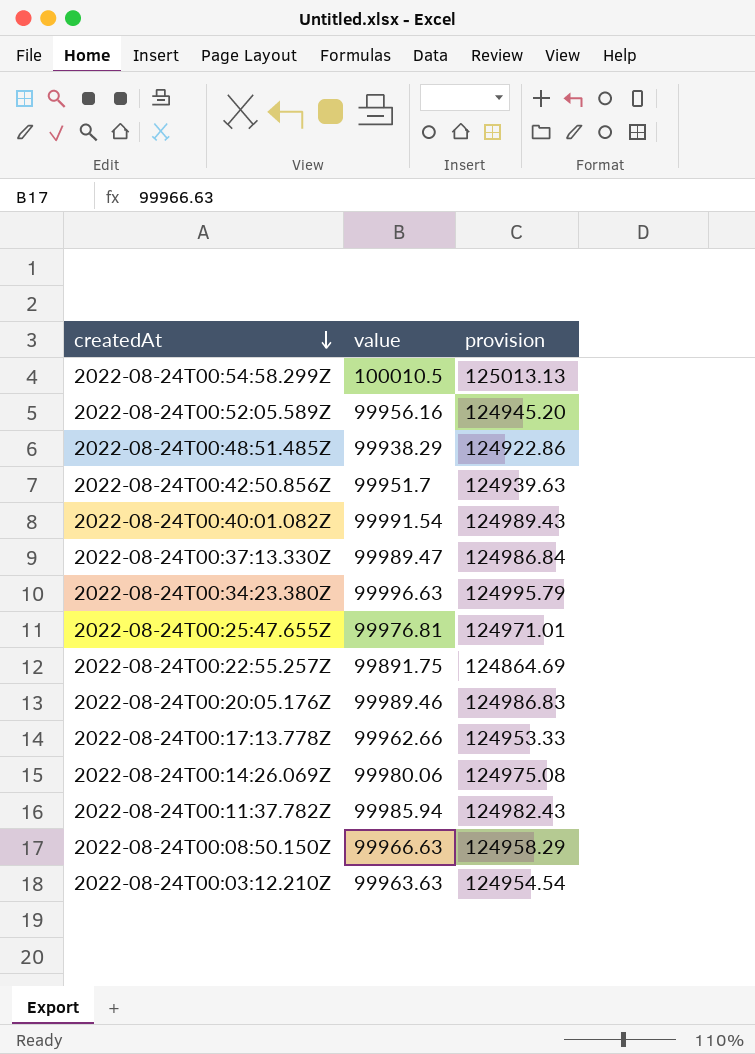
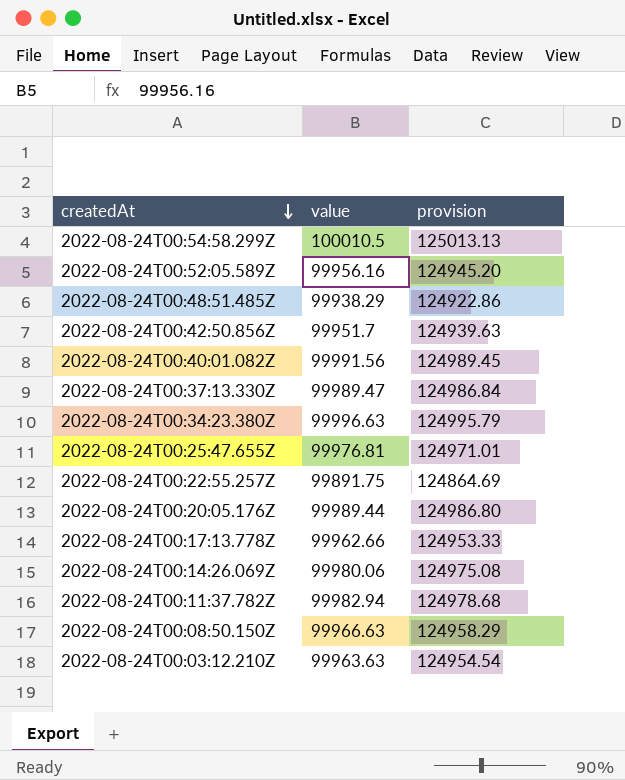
2022-08-24T00:40:01.082Z | value: 99991.54 -> 99991.56
2022-08-24T00:40:01.082Z | provision: 124989.43 -> 124989.45
2022-08-24T00:20:05.176Z | value: 99989.46 -> 99989.44
2022-08-24T00:20:05.176Z | provision: 124986.83 -> 124986.80
2022-08-24T00:11:37.782Z | value: 99985.94 -> 99982.94
2022-08-24T00:11:37.782Z | provision: 124982.43 -> 124978.68

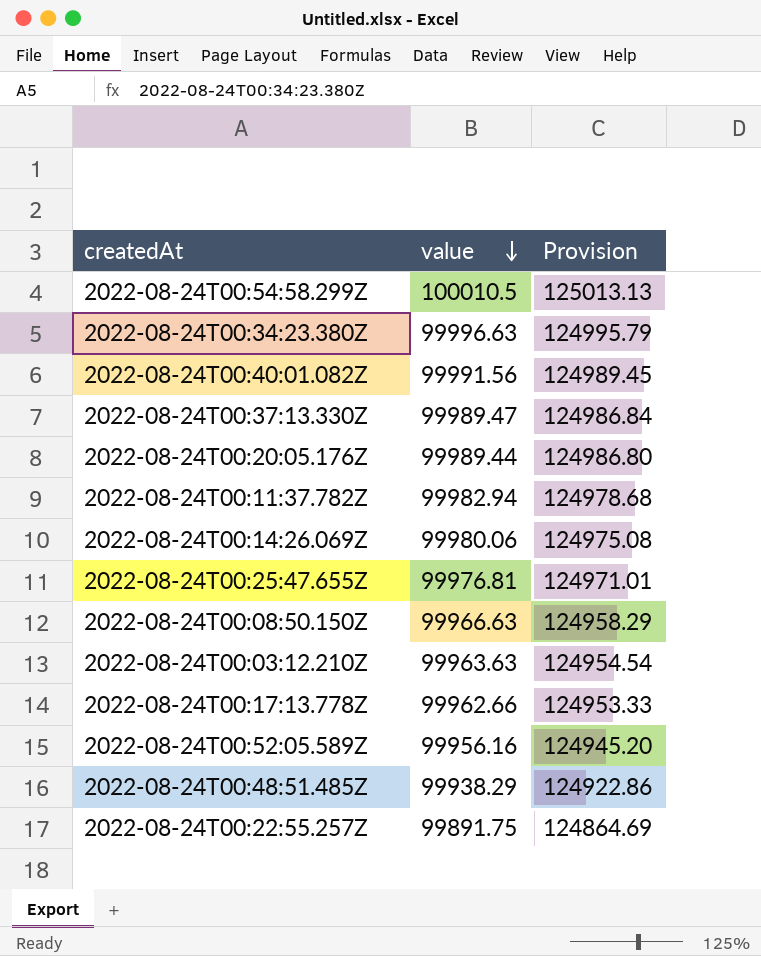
row order: createdAt descending -> value descending
column name: provision -> Provision
row 2022-08-24T00:42:50.856Z: 99951.7 | 124939.63 -> none

